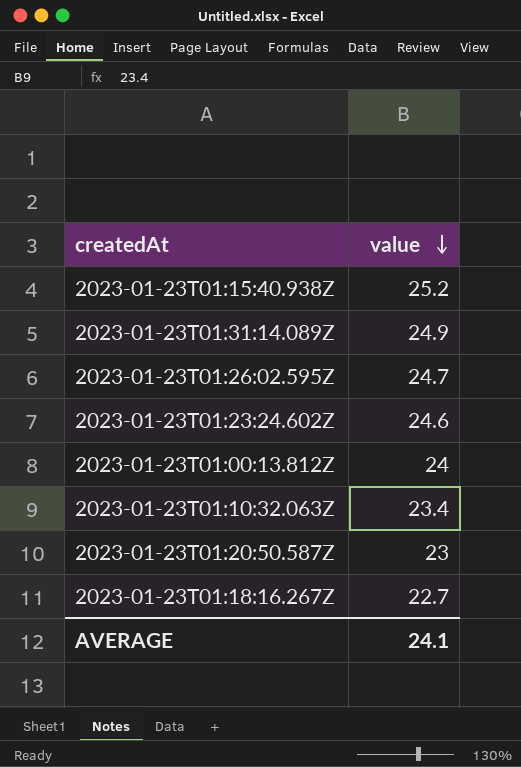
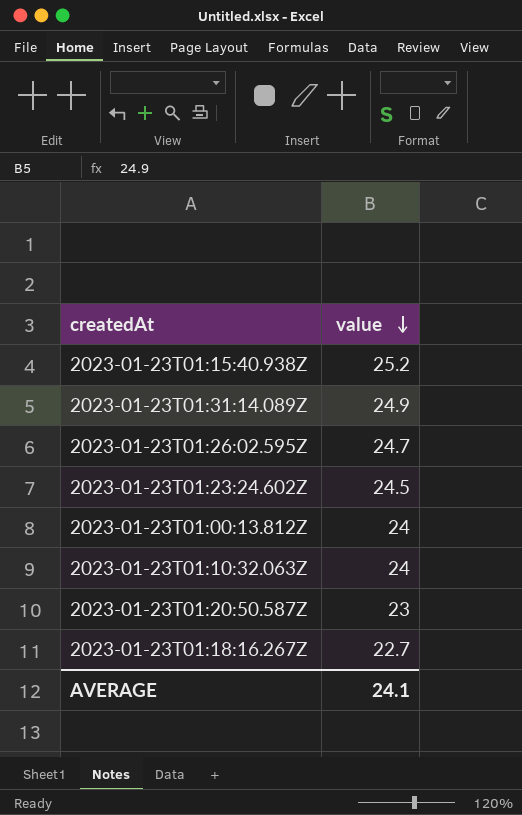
2023-01-23T01:23:24.602Z | value: 24.6 -> 24.5
2023-01-23T01:10:32.063Z | value: 23.4 -> 24

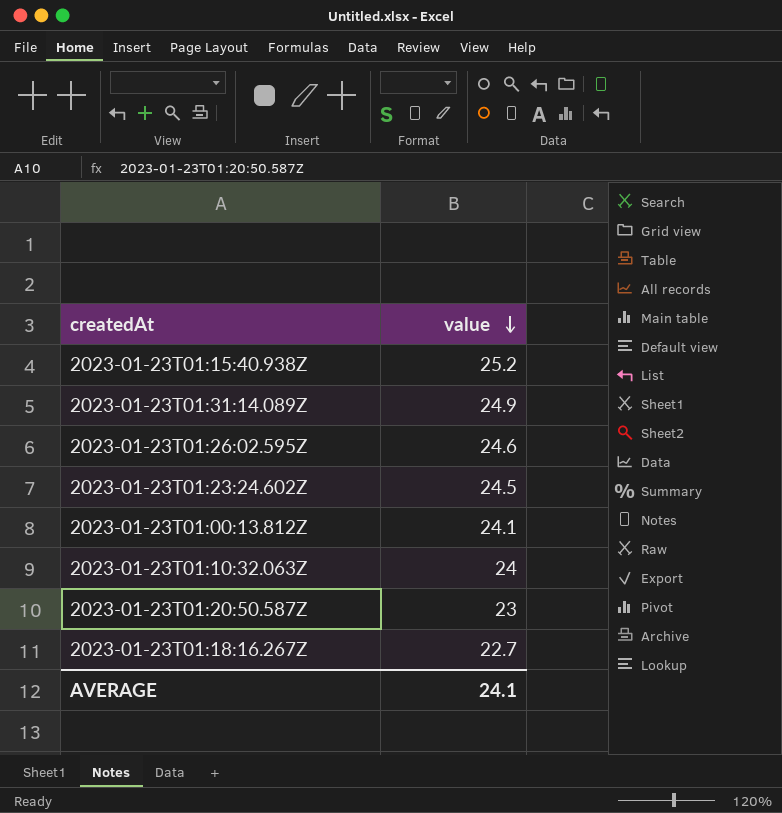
2023-01-23T01:26:02.595Z | value: 24.7 -> 24.6
2023-01-23T01:00:13.812Z | value: 24 -> 24.1

